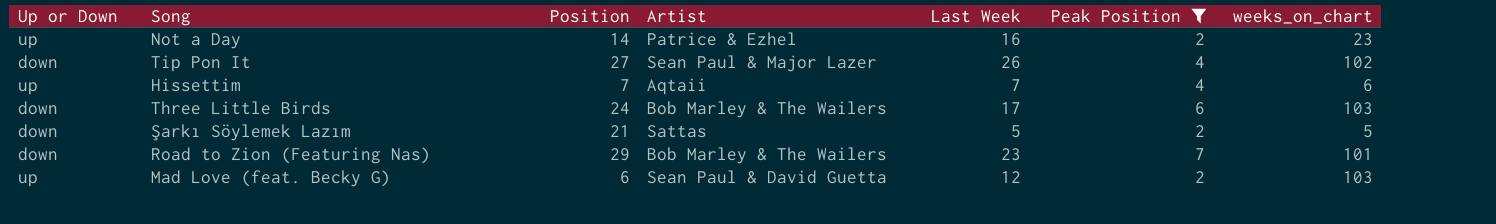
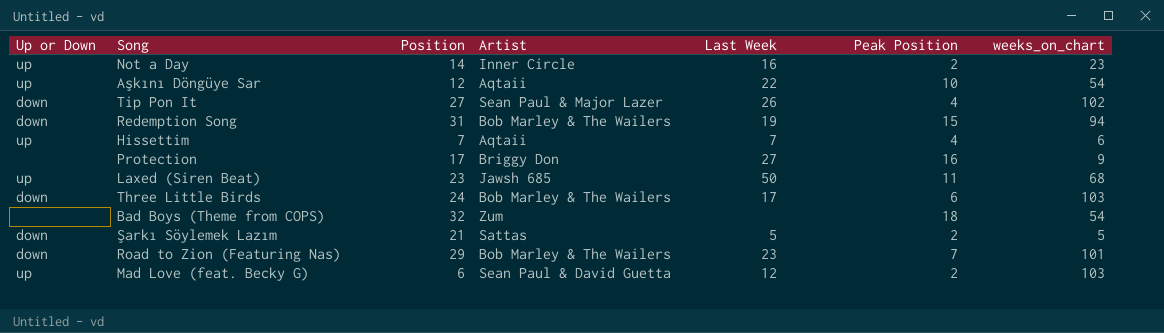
filter: Peak Position <= 7 -> none
Not a Day | Artist: Patrice & Ezhel -> Inner Circle

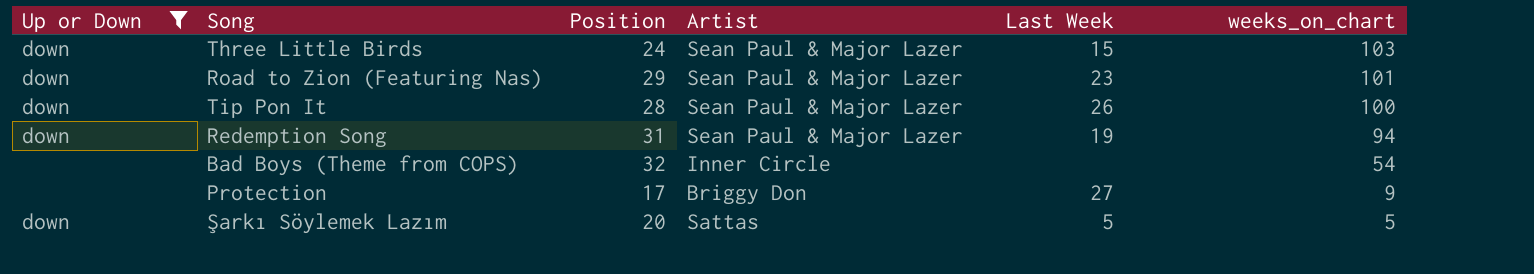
filter: none -> Up or Down != up
row order: none -> weeks_on_chart descending
column Peak Position | position: 6 -> none
Three Little Birds | Artist: Bob Marley & The Wailers -> Sean Paul & Major Lazer
Three Little Birds | Last Week: 17 -> 15
Road to Zion (Featuring Nas) | Artist: Bob Marley & The Wailers -> Sean Paul & Major Lazer
Tip Pon It | Position: 27 -> 28
Tip Pon It | weeks_on_chart: 102 -> 100
Redemption Song | Artist: Bob Marley & The Wailers -> Sean Paul & Major Lazer
Bad Boys (Theme from COPS) | Artist: Zum -> Inner Circle
Şarkı Söylemek Lazım | Position: 21 -> 20

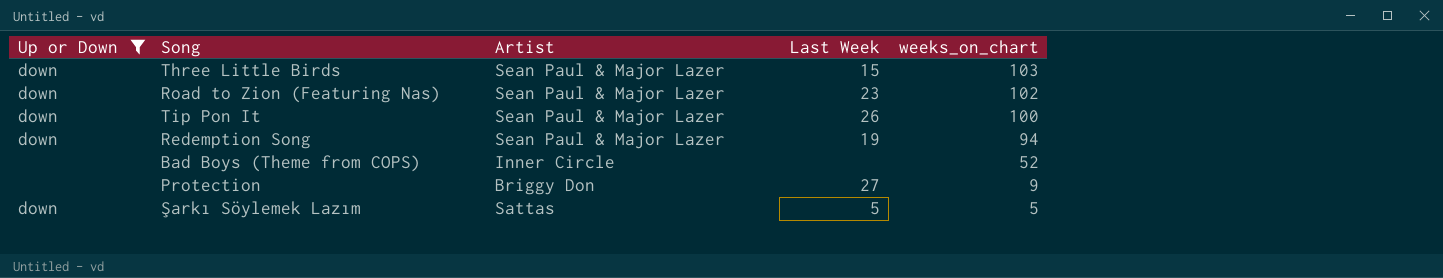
column Position | position: 3 -> none
Road to Zion (Featuring Nas) | weeks_on_chart: 101 -> 102
Bad Boys (Theme from COPS) | weeks_on_chart: 54 -> 52

